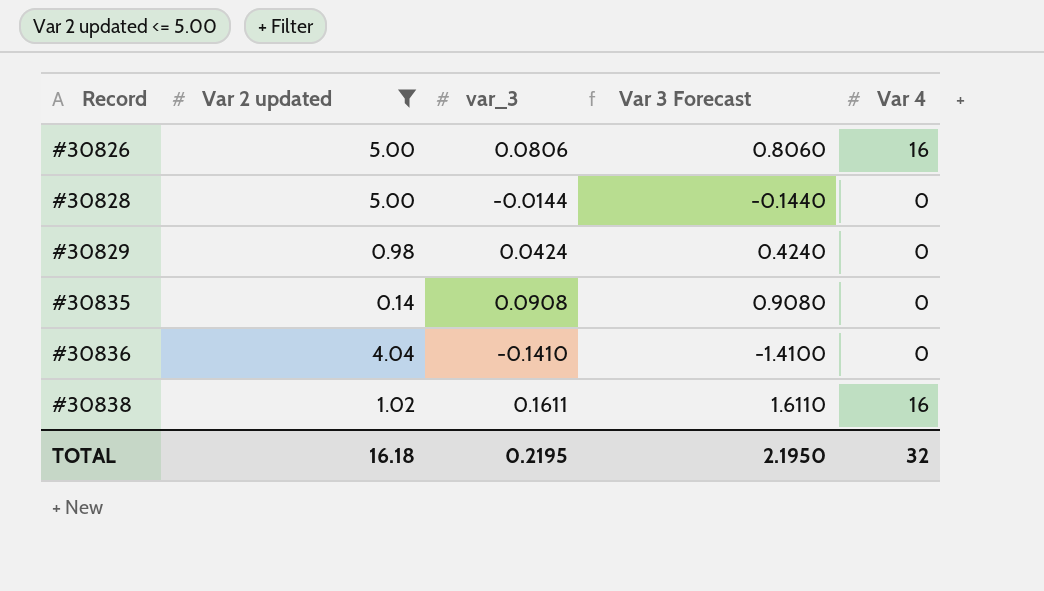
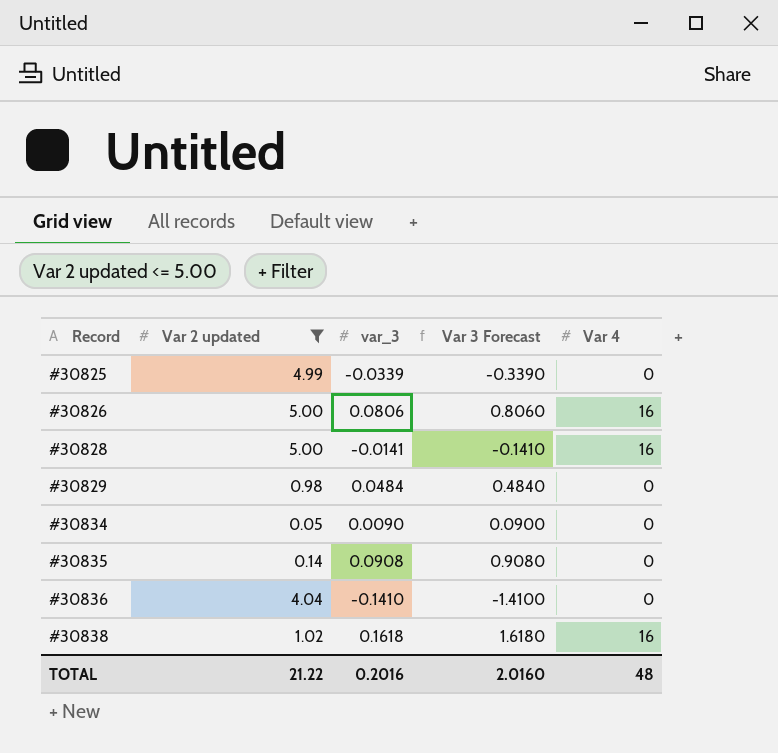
row #30825: none -> 4.99 | -0.0339 | -0.3390 | 0
#30828 | var_3: -0.0144 -> -0.0141
#30828 | Var 3 Forecast: -0.1440 -> -0.1410
#30828 | Var 4: 0 -> 16
#30829 | var_3: 0.0424 -> 0.0484
#30829 | Var 3 Forecast: 0.4240 -> 0.4840
row #30834: none -> 0.05 | 0.0090 | 0.0900 | 0
#30838 | var_3: 0.1611 -> 0.1618
#30838 | Var 3 Forecast: 1.6110 -> 1.6180
TOTAL | Var 2 updated: 16.18 -> 21.22
TOTAL | var_3: 0.2195 -> 0.2016
TOTAL | Var 3 Forecast: 2.1950 -> 2.0160
TOTAL | Var 4: 32 -> 48

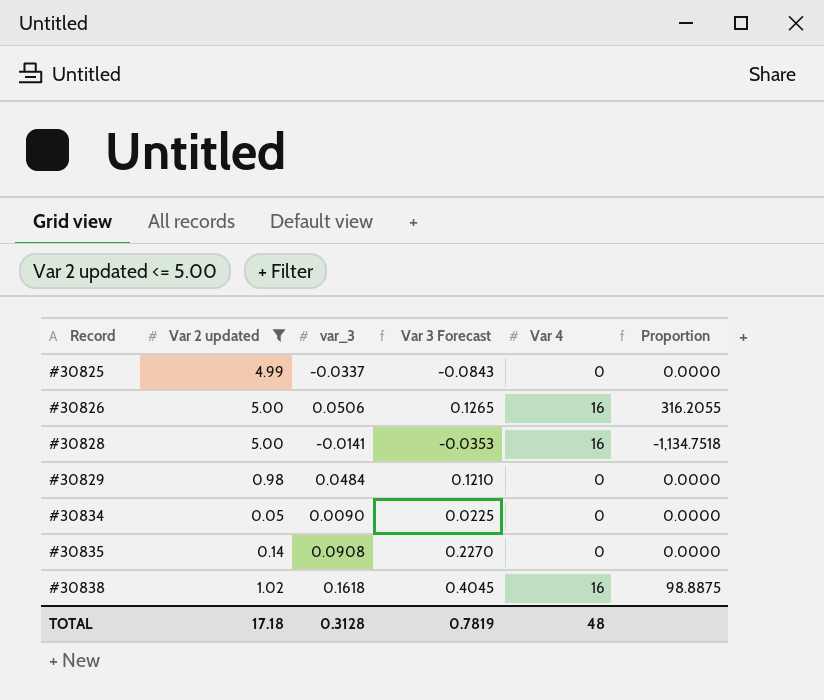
column Var 3 Forecast | formula: [var_3] * 10 -> [var_3] * 2.5
column Proportion | formula: none -> [Var 4] / [var_3]
row #30836: 4.04 | -0.1410 | -1.4100 | 0 -> none
#30825 | var_3: -0.0339 -> -0.0337
#30826 | var_3: 0.0806 -> 0.0506
TOTAL | Var 2 updated: 21.22 -> 17.18
TOTAL | var_3: 0.2016 -> 0.3128
TOTAL | Var 3 Forecast: 2.0160 -> 0.7819

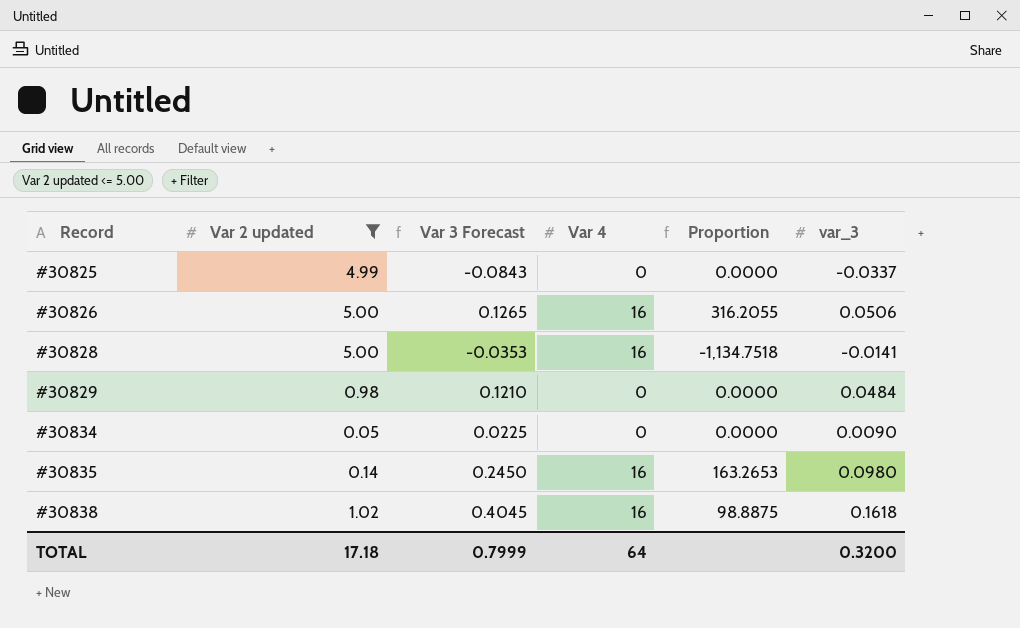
column var_3 | position: 3 -> 6
#30835 | Var 3 Forecast: 0.2270 -> 0.2450
#30835 | Var 4: 0 -> 16
#30835 | Proportion: 0.0000 -> 163.2653
#30835 | var_3: 0.0908 -> 0.0980
TOTAL | Var 3 Forecast: 0.7819 -> 0.7999
TOTAL | Var 4: 48 -> 64
TOTAL | var_3: 0.3128 -> 0.3200

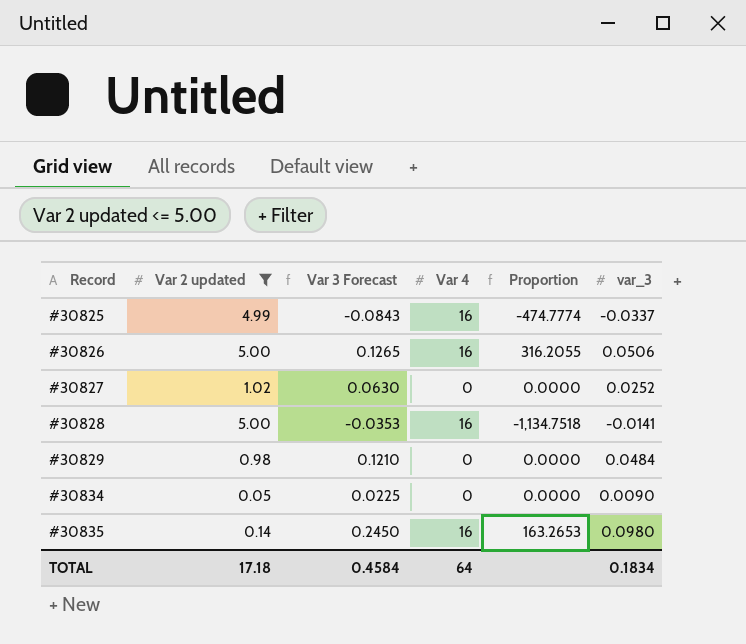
row #30838: 1.02 | 0.4045 | 16 | 98.8875 | 0.1618 -> none
#30825 | Var 4: 0 -> 16
#30825 | Proportion: 0.0000 -> -474.7774
row #30827: none -> 1.02 | 0.0630 | 0 | 0.0000 | 0.0252
TOTAL | Var 3 Forecast: 0.7999 -> 0.4584
TOTAL | var_3: 0.3200 -> 0.1834

